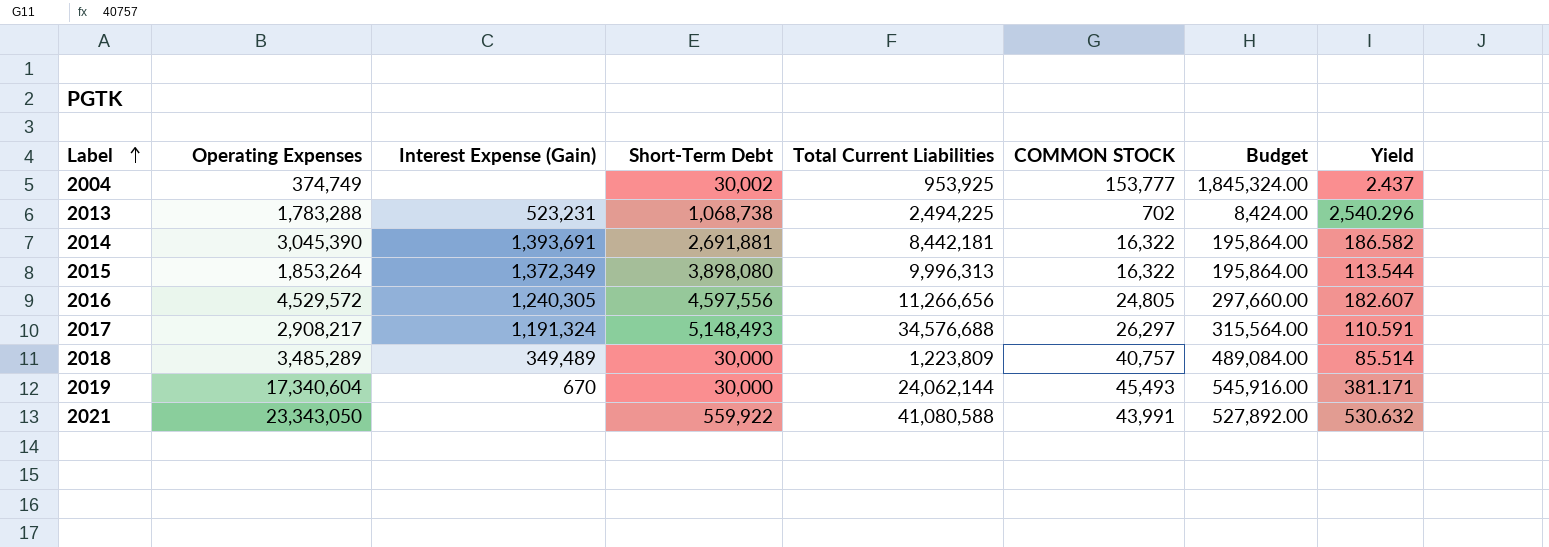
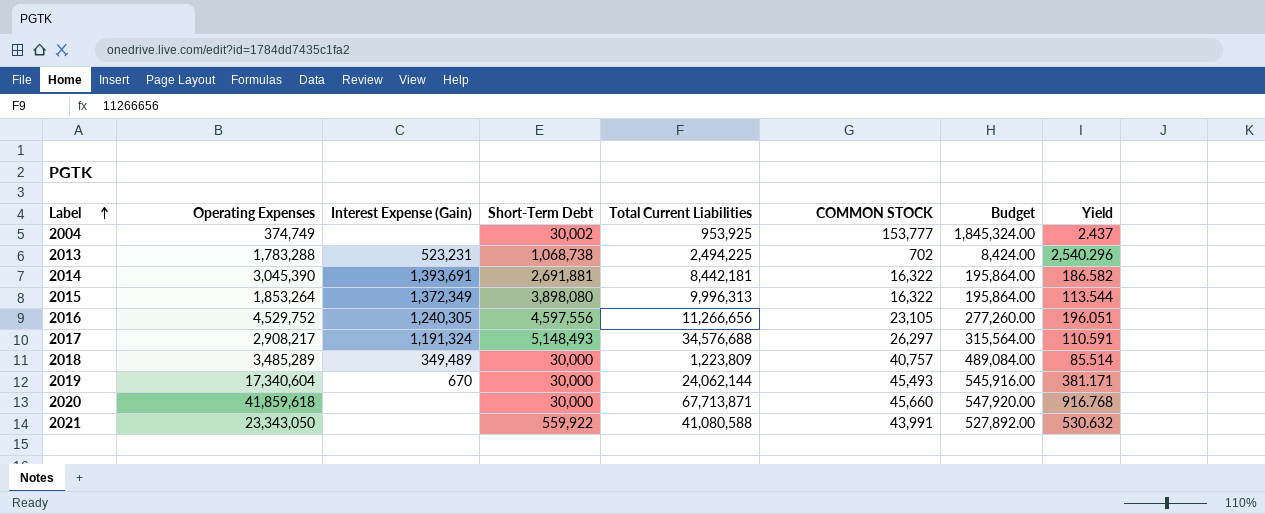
2016 | Operating Expenses: 4,529,572 -> 4,529,752
2016 | COMMON STOCK: 24,805 -> 23,105
2016 | Budget: 297,660.00 -> 277,260.00
2016 | Yield: 182.607 -> 196.051
row 2020: none -> 41,859,618 | none | 30,000 | 67,713,871 | 45,660 | 547,920.00 | 916.768

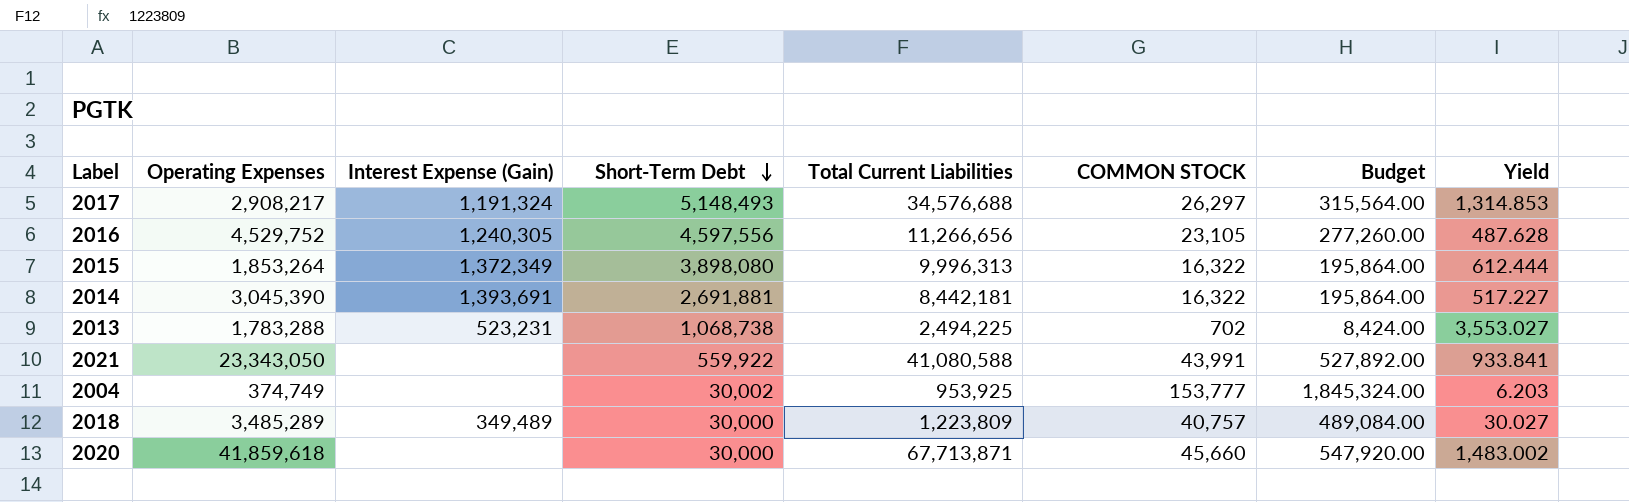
row order: Label ascending -> Short-Term Debt descending
column Yield | formula: [Operating Expenses] / [COMMON STOCK] -> [Total Current Liabilities] / [COMMON STOCK]
row 2019: 17,340,604 | 670 | 30,000 | 24,062,144 | 45,493 | 545,916.00 | 381.171 -> none

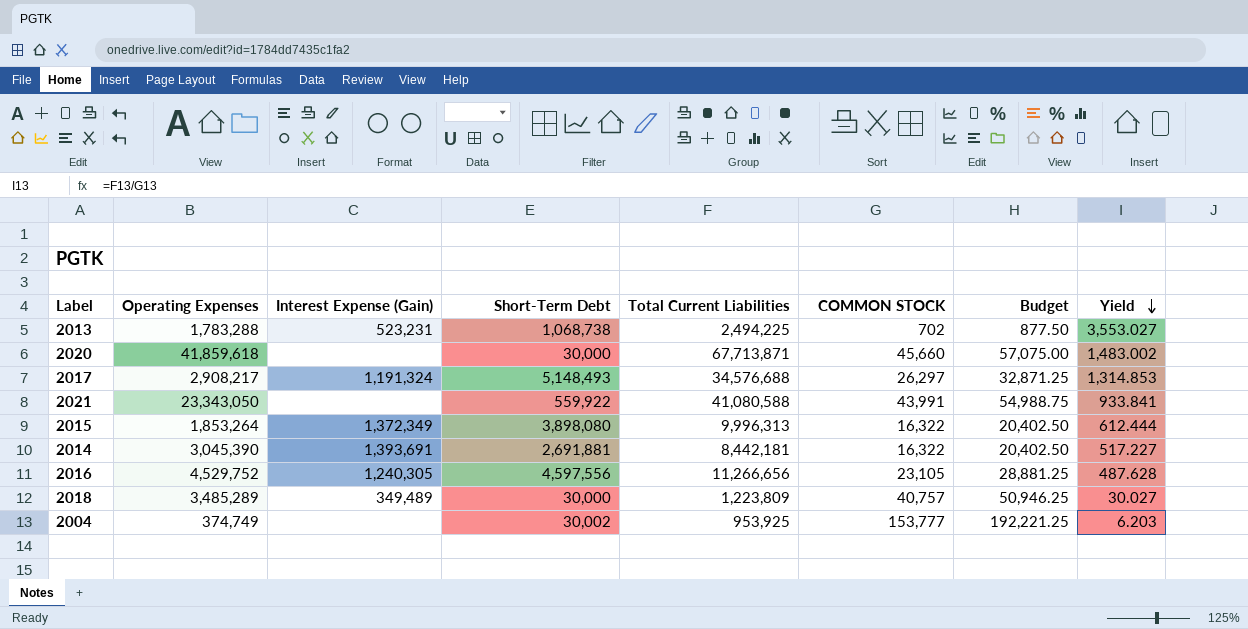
row order: Short-Term Debt descending -> Yield descending
column Budget | formula: [COMMON STOCK] * 12 -> [COMMON STOCK] * 1.25

